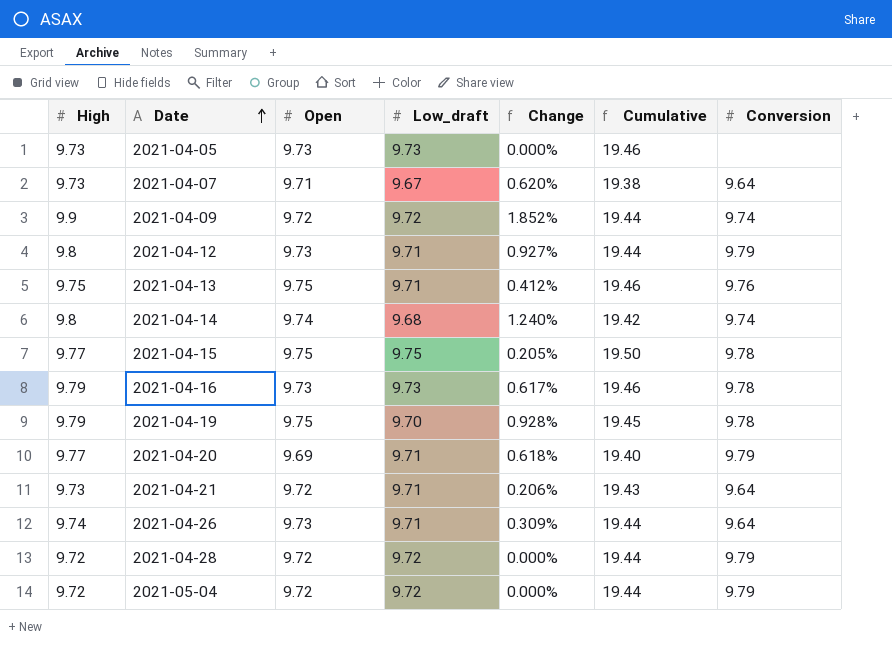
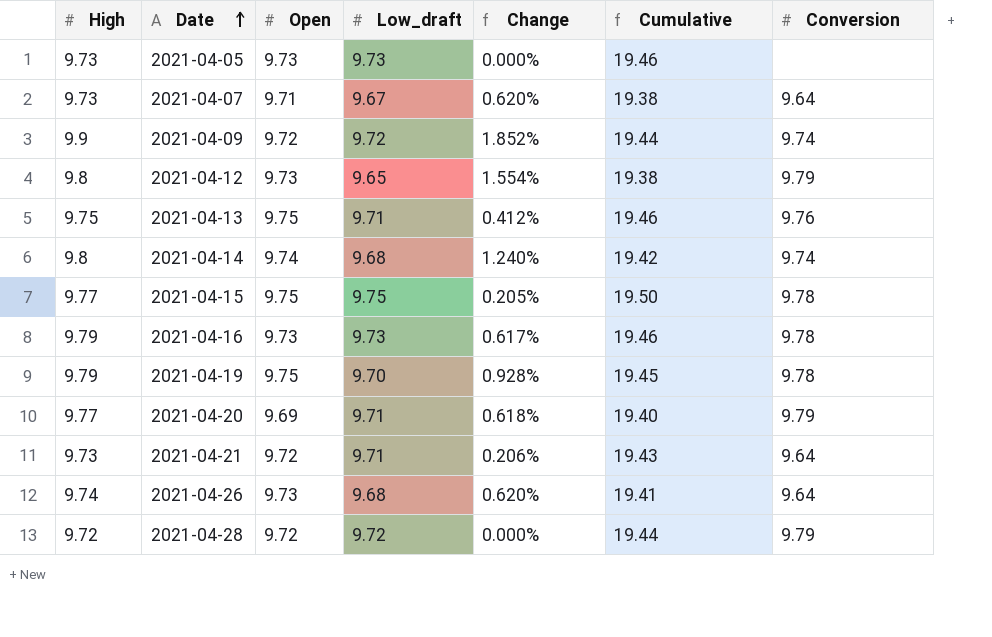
row 2021-05-04: 9.72 | 9.72 | 9.72 | 0.000% | 19.44 | 9.79 -> none
2021-04-12 | Low_draft: 9.71 -> 9.65
2021-04-12 | Change: 0.927% -> 1.554%
2021-04-12 | Cumulative: 19.44 -> 19.38
2021-04-26 | Low_draft: 9.71 -> 9.68
2021-04-26 | Change: 0.309% -> 0.620%
2021-04-26 | Cumulative: 19.44 -> 19.41

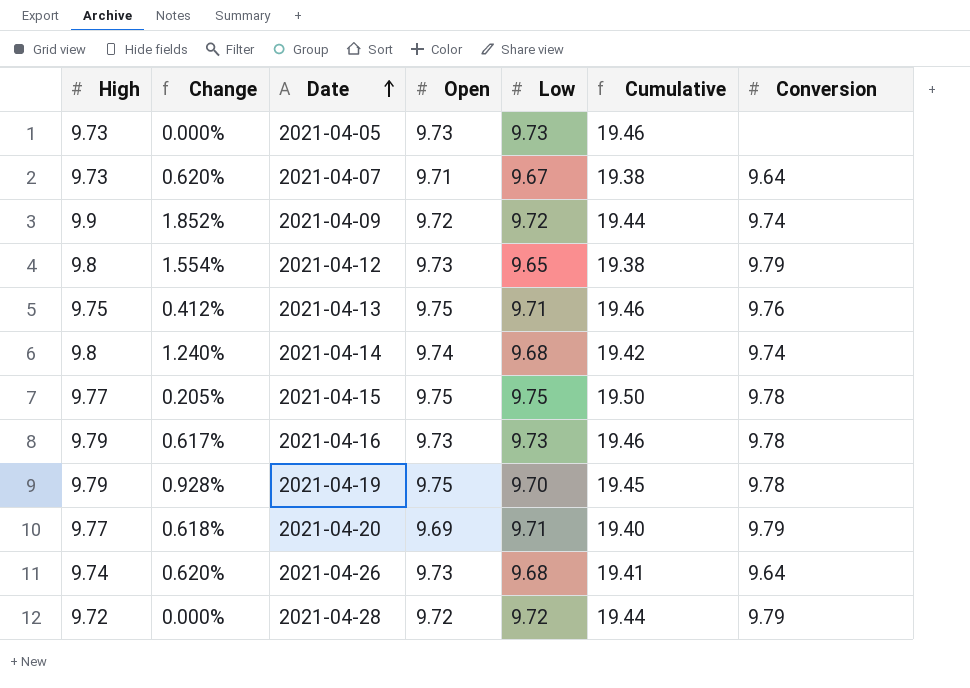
column Change | position: 5 -> 2
column name: Low_draft -> Low
row 2021-04-21: 9.73 | 9.72 | 9.71 | 0.206% | 19.43 | 9.64 -> none

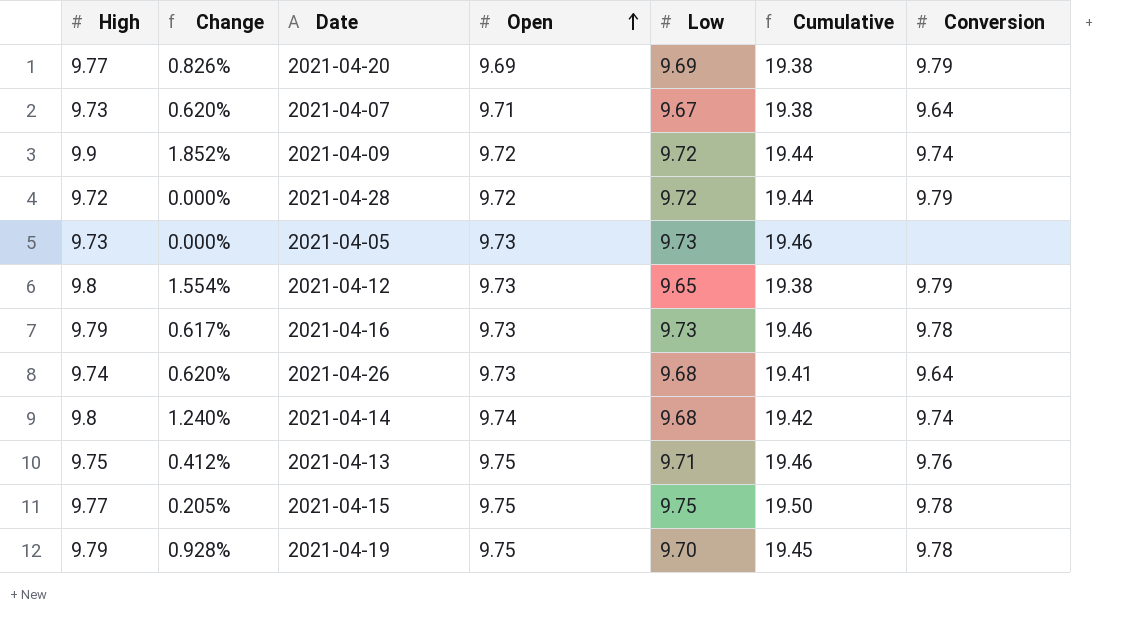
row order: Date ascending -> Open ascending
2021-04-20 | Change: 0.618% -> 0.826%
2021-04-20 | Low: 9.71 -> 9.69
2021-04-20 | Cumulative: 19.40 -> 19.38

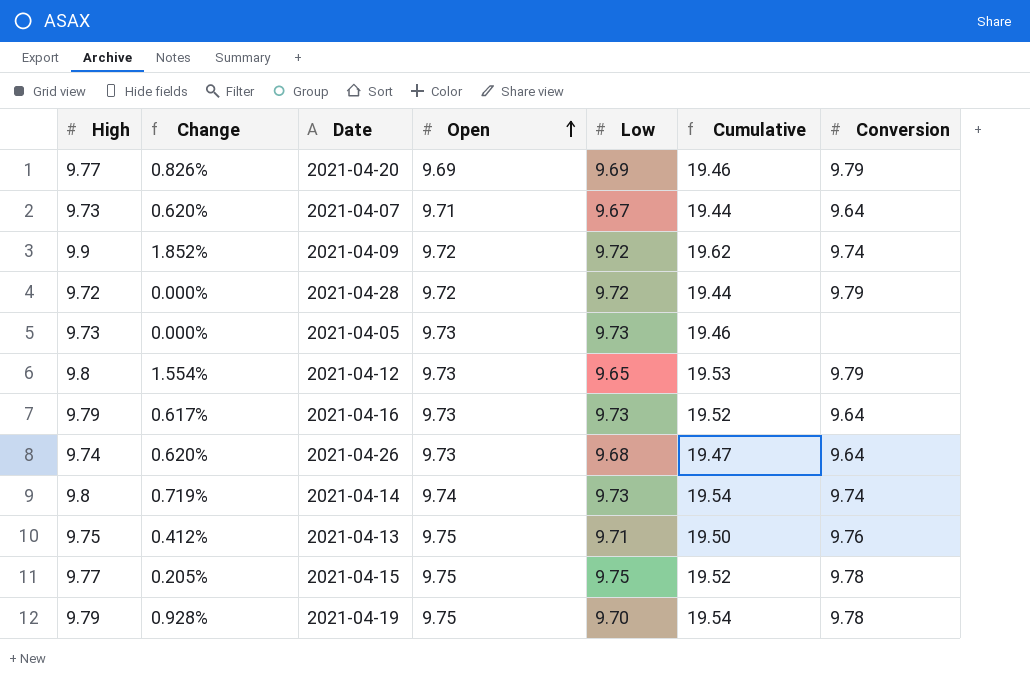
column Cumulative | formula: [Open] + [Low] -> [High] + [Open]
2021-04-16 | Conversion: 9.78 -> 9.64
2021-04-14 | Change: 1.240% -> 0.719%
2021-04-14 | Low: 9.68 -> 9.73

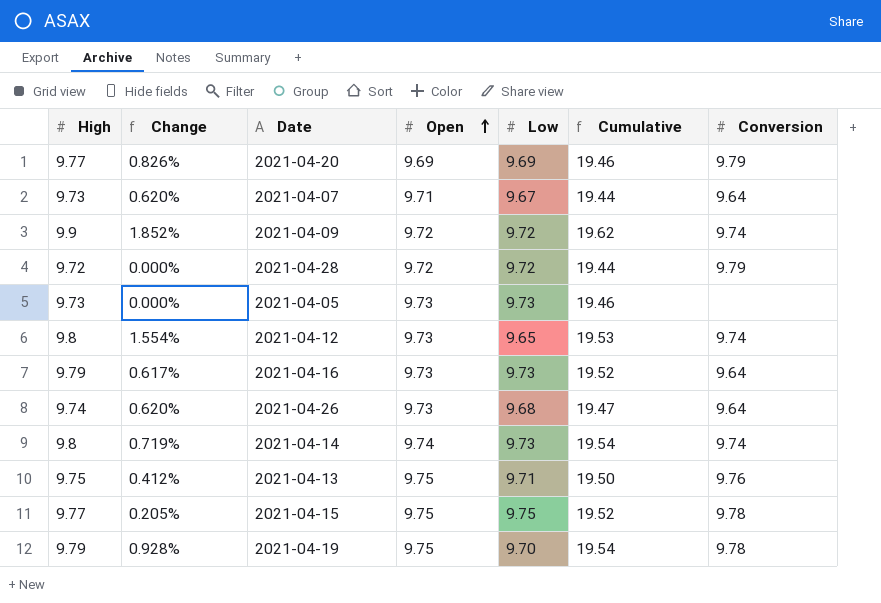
2021-04-12 | Conversion: 9.79 -> 9.74

